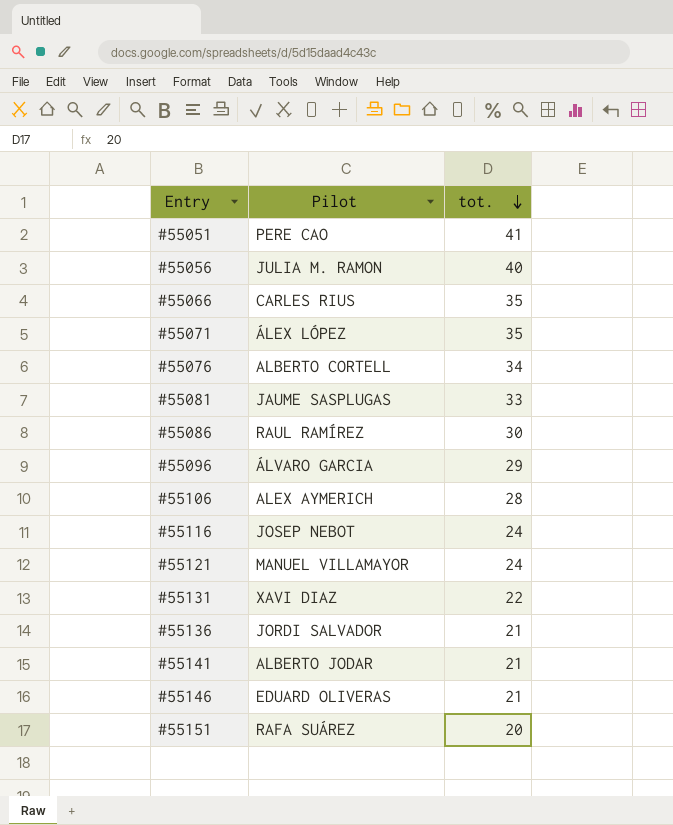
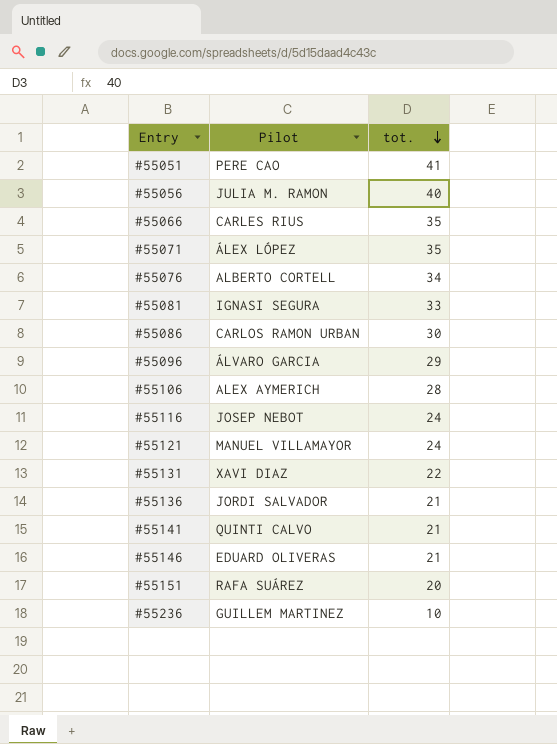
#55081 | Pilot: JAUME SASPLUGAS -> IGNASI SEGURA
#55086 | Pilot: RAUL RAMÍREZ -> CARLOS RAMON URBAN
#55141 | Pilot: ALBERTO JODAR -> QUINTI CALVO
row #55236: none -> GUILLEM MARTINEZ | 10

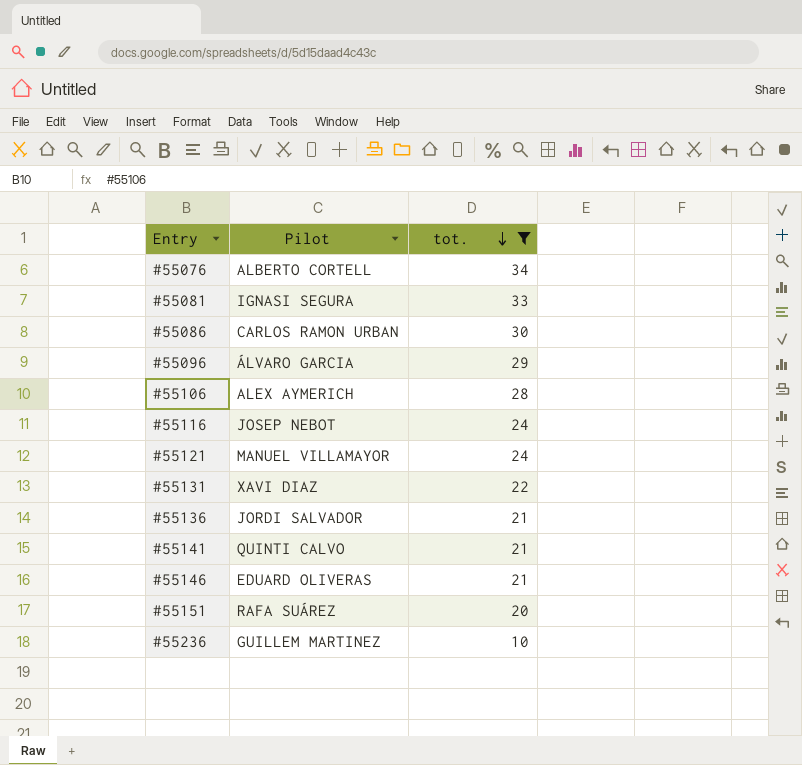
filter: none -> tot. <= 34

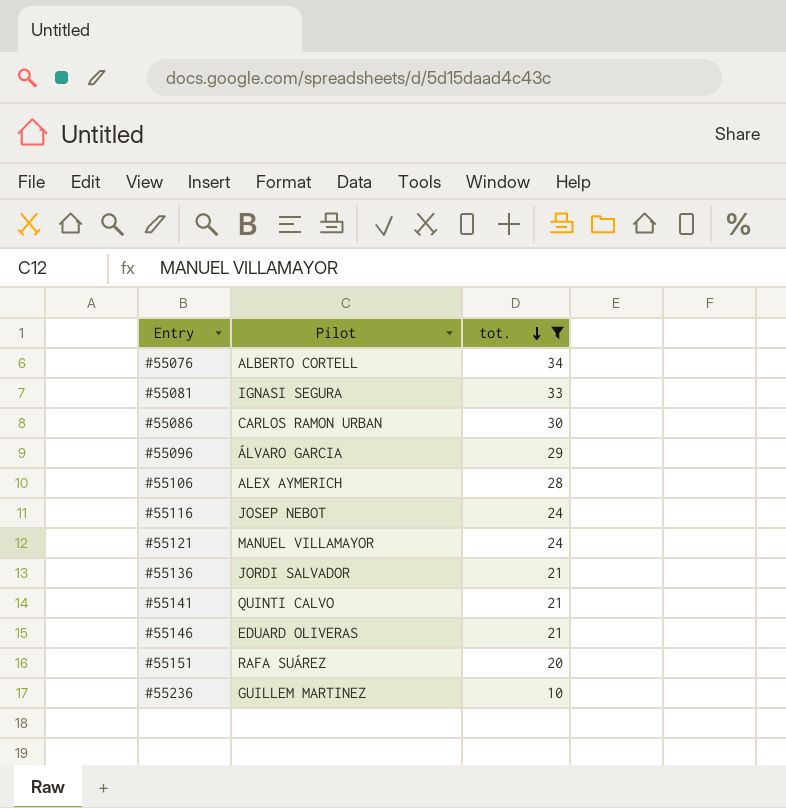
row #55131: XAVI DIAZ | 22 -> none

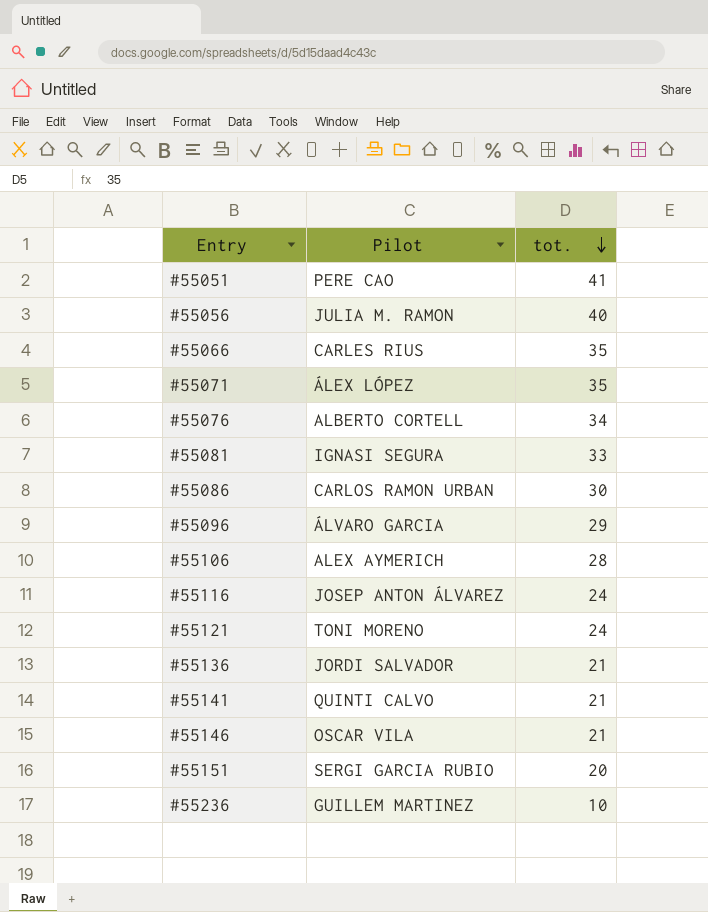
filter: tot. <= 34 -> none
#55116 | Pilot: JOSEP NEBOT -> JOSEP ANTON ÁLVAREZ
#55121 | Pilot: MANUEL VILLAMAYOR -> TONI MORENO
#55146 | Pilot: EDUARD OLIVERAS -> OSCAR VILA
#55151 | Pilot: RAFA SUÁREZ -> SERGI GARCIA RUBIO

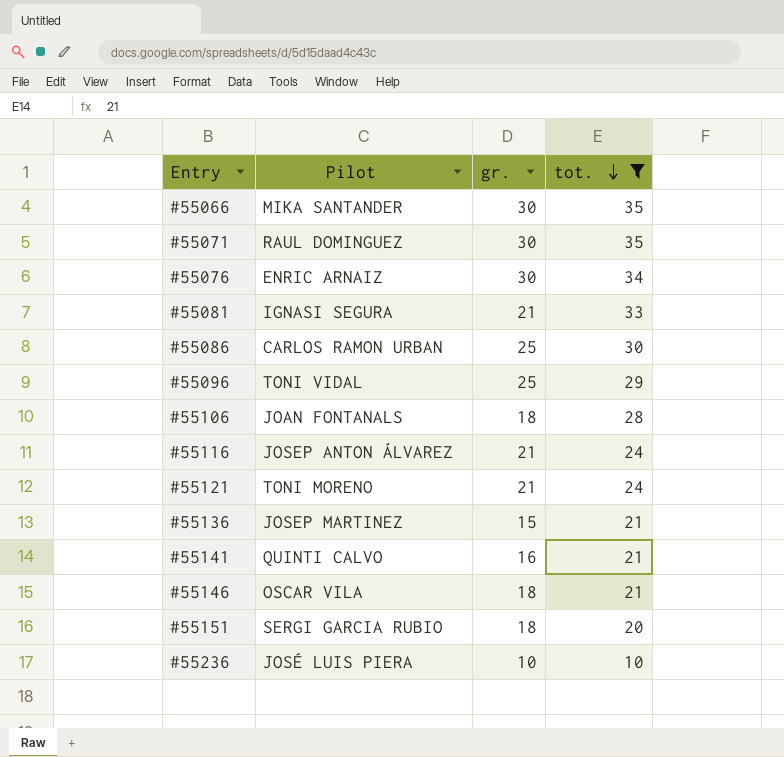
filter: none -> tot. <= 35
column gr. | position: none -> 3
#55066 | Pilot: CARLES RIUS -> MIKA SANTANDER
#55071 | Pilot: ÁLEX LÓPEZ -> RAUL DOMINGUEZ
#55076 | Pilot: ALBERTO CORTELL -> ENRIC ARNAIZ
#55096 | Pilot: ÁLVARO GARCIA -> TONI VIDAL
#55106 | Pilot: ALEX AYMERICH -> JOAN FONTANALS
#55136 | Pilot: JORDI SALVADOR -> JOSEP MARTINEZ
#55236 | Pilot: GUILLEM MARTINEZ -> JOSÉ LUIS PIERA

